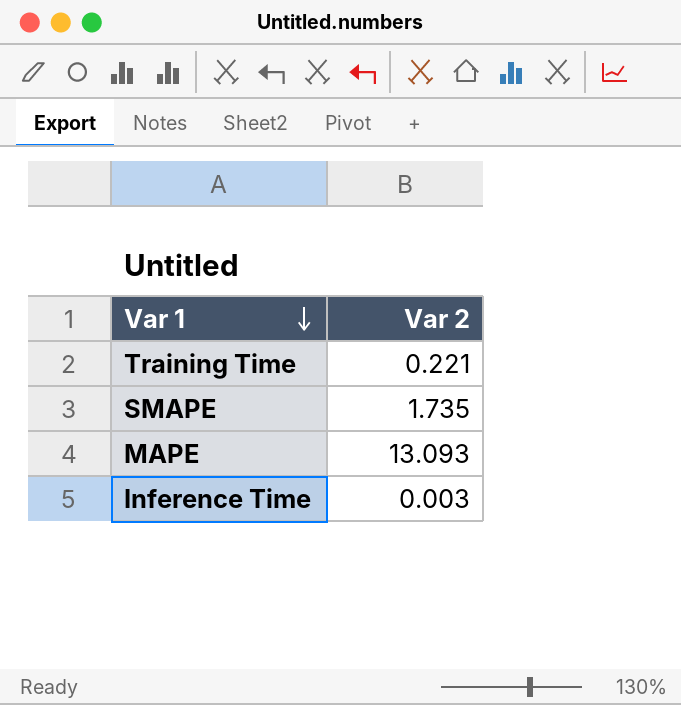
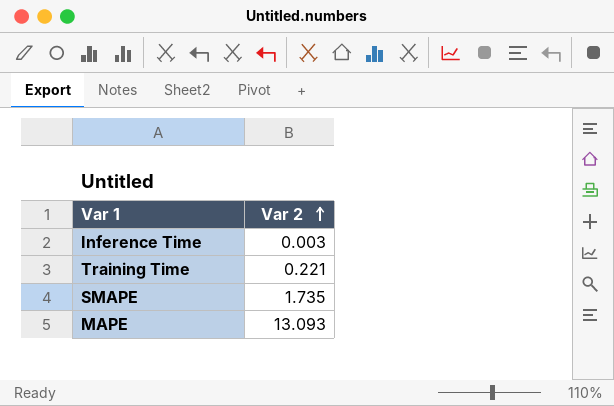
row order: Var 1 descending -> Var 2 ascending

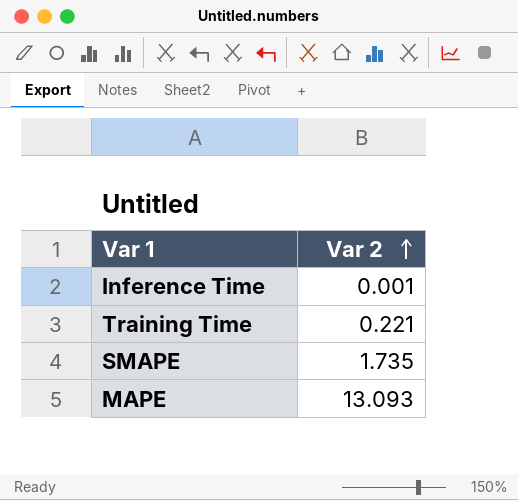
Inference Time | Var 2: 0.003 -> 0.001

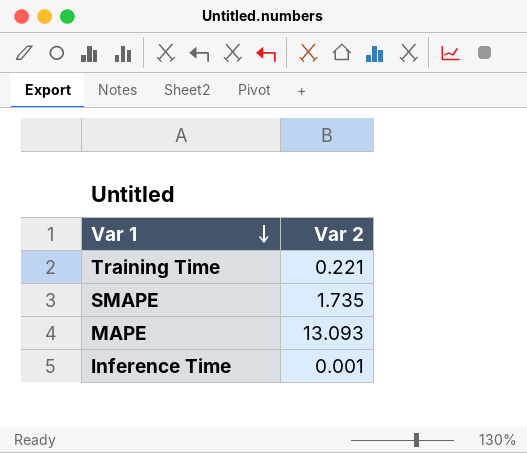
row order: Var 2 ascending -> Var 1 descending

